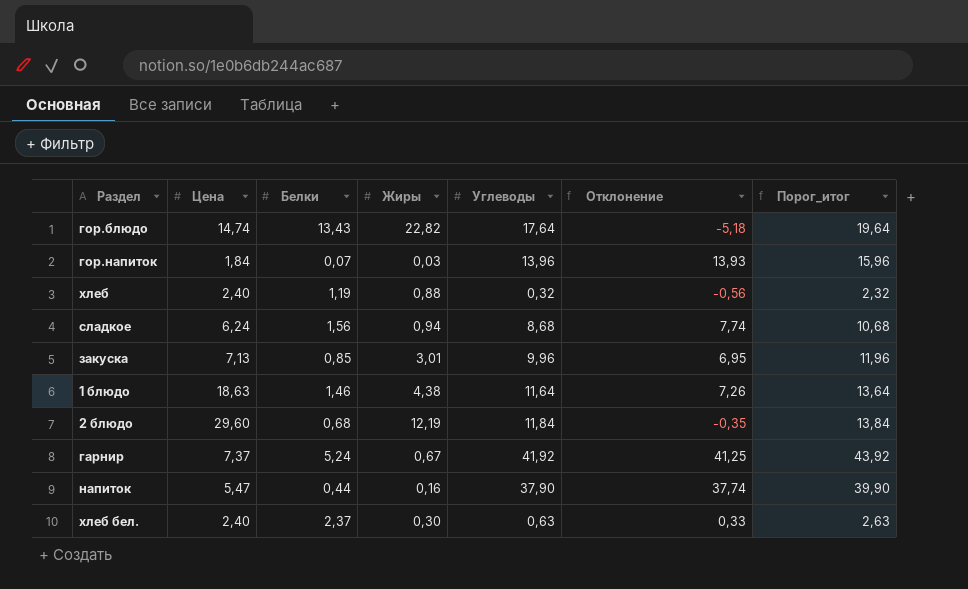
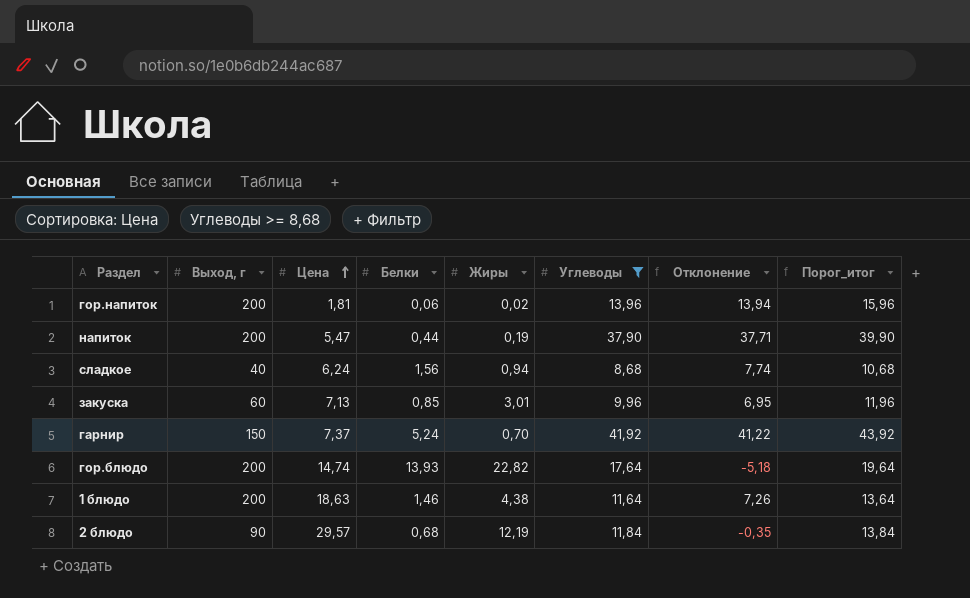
filter: none -> Углеводы >= 8,68
row order: none -> Цена ascending
column Выход, г | position: none -> 2
гор.напиток | Цена: 1,84 -> 1,81
гор.напиток | Белки: 0,07 -> 0,06
гор.напиток | Жиры: 0,03 -> 0,02
гор.напиток | Отклонение: 13,93 -> 13,94
напиток | Жиры: 0,16 -> 0,19
напиток | Отклонение: 37,74 -> 37,71
гарнир | Жиры: 0,67 -> 0,70
гарнир | Отклонение: 41,25 -> 41,22
гор.блюдо | Белки: 13,43 -> 13,93
2 блюдо | Цена: 29,60 -> 29,57

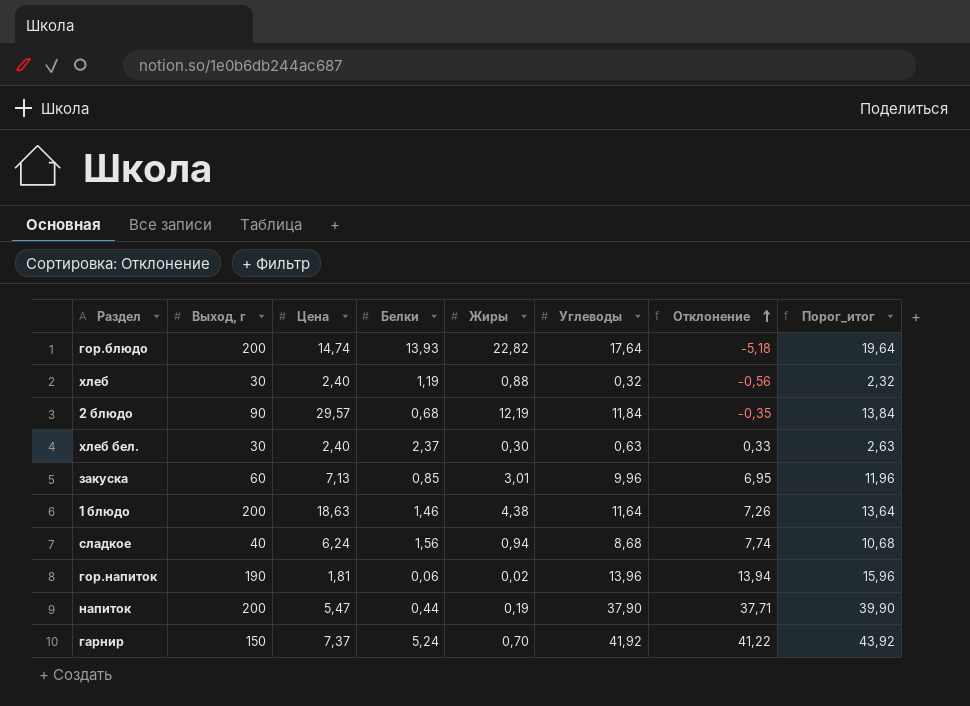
filter: Углеводы >= 8,68 -> none
row order: Цена ascending -> Отклонение ascending
гор.напиток | Выход, г: 200 -> 190

